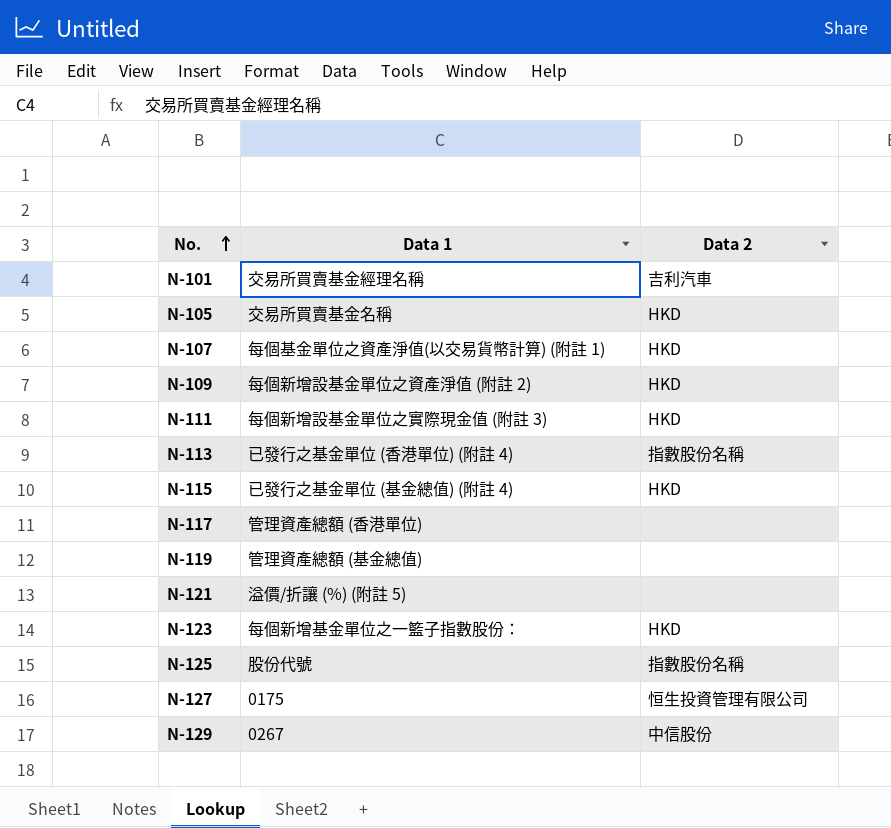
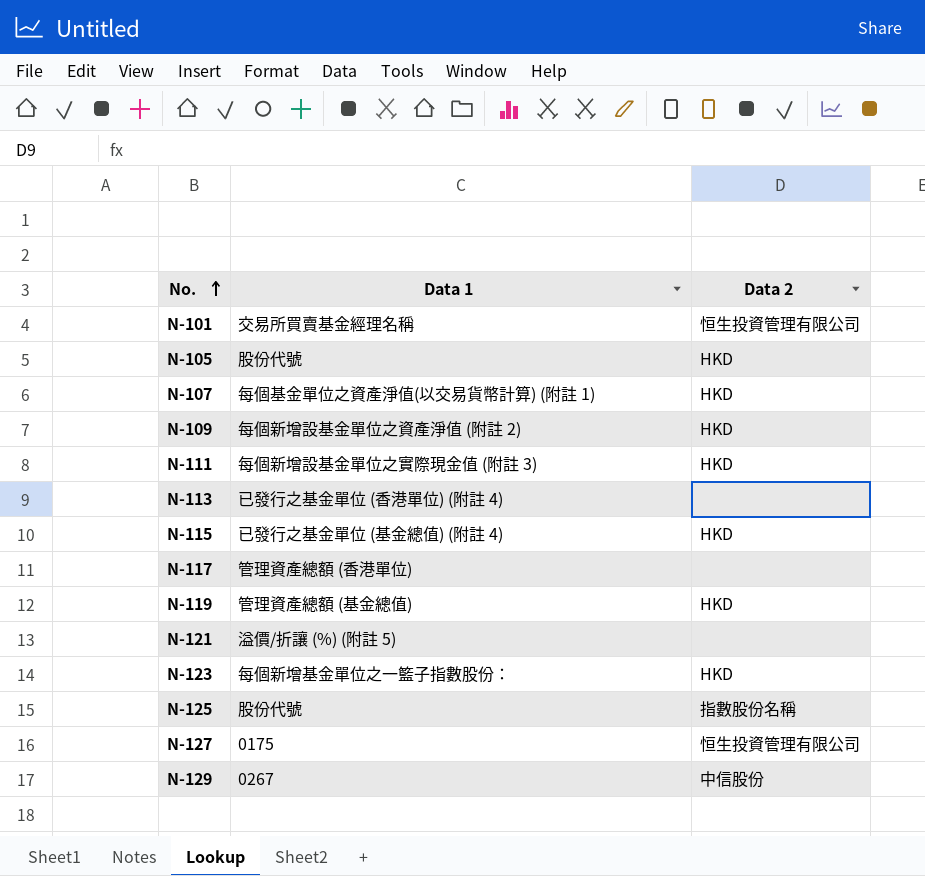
N-101 | Data 2: 吉利汽車 -> 恒生投資管理有限公司
N-105 | Data 1: 交易所買賣基金名稱 -> 股份代號
N-113 | Data 2: 指數股份名稱 -> none
N-119 | Data 2: none -> HKD

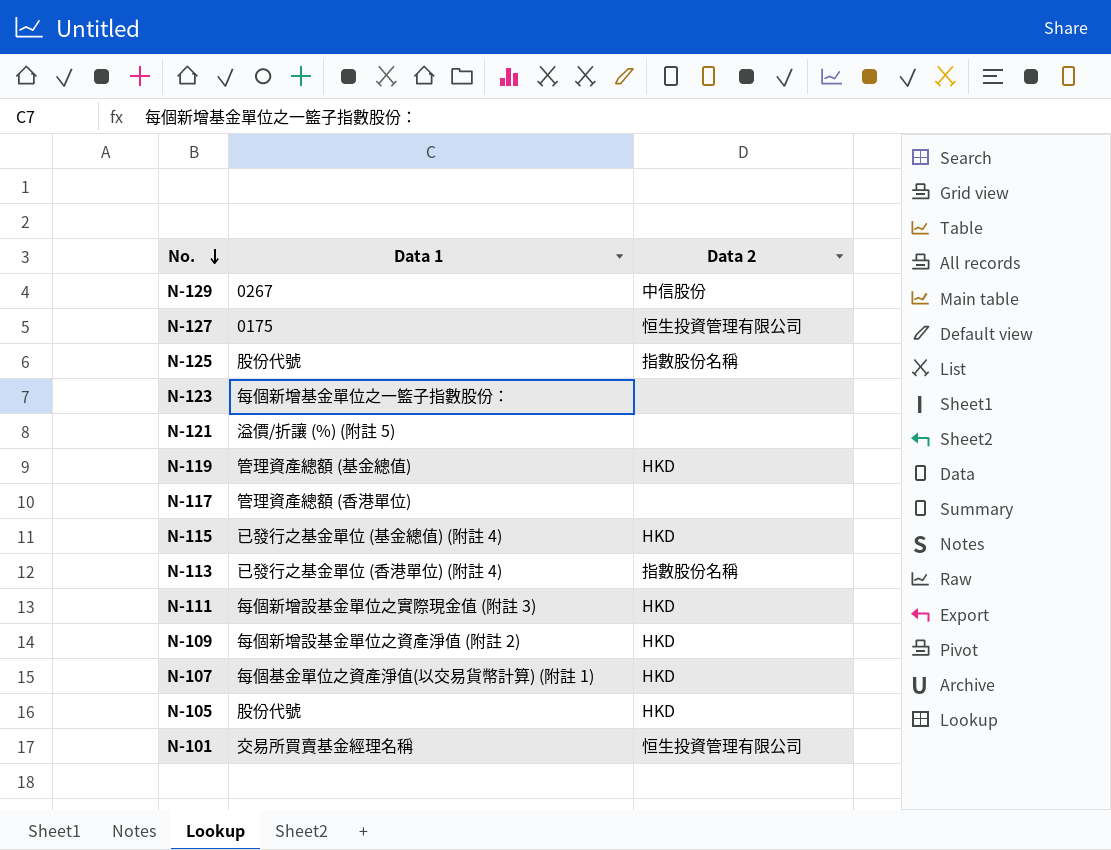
row order: No. ascending -> No. descending
N-123 | Data 2: HKD -> none
N-113 | Data 2: none -> 指數股份名稱

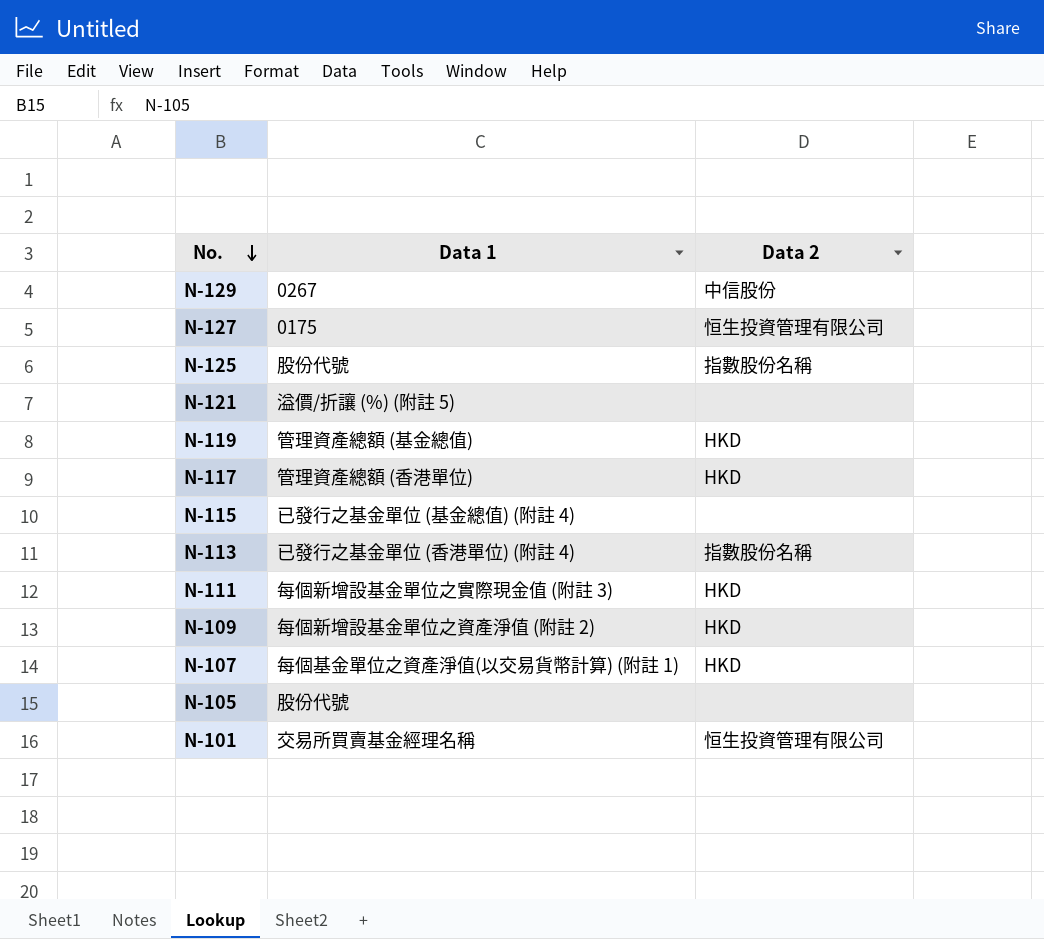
row N-123: 每個新增基金單位之一籃子指數股份： | none -> none
N-117 | Data 2: none -> HKD
N-115 | Data 2: HKD -> none
N-105 | Data 2: HKD -> none

